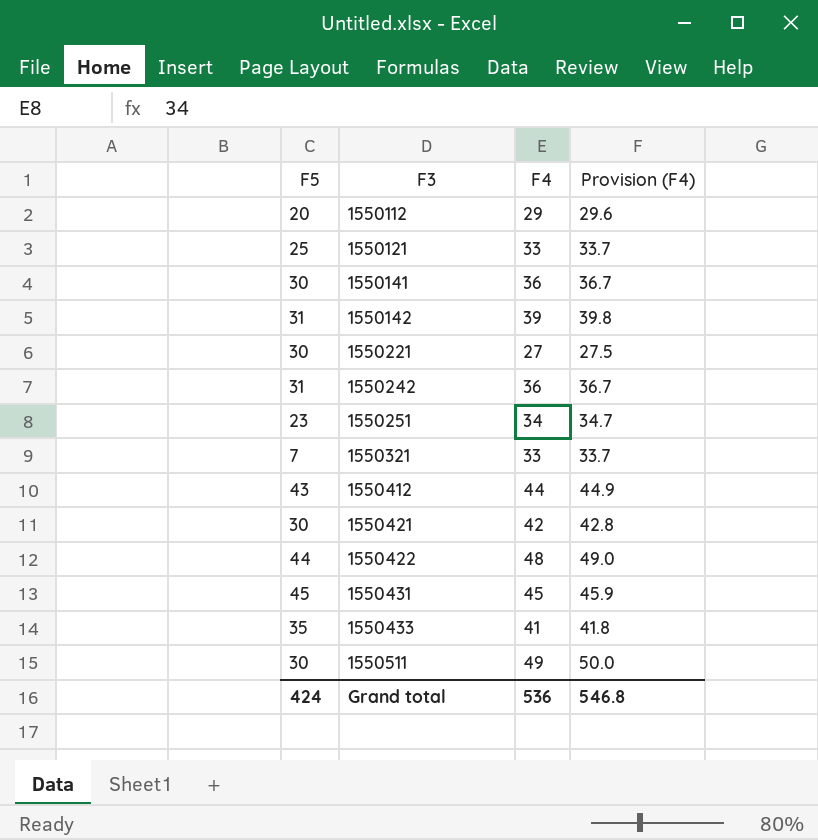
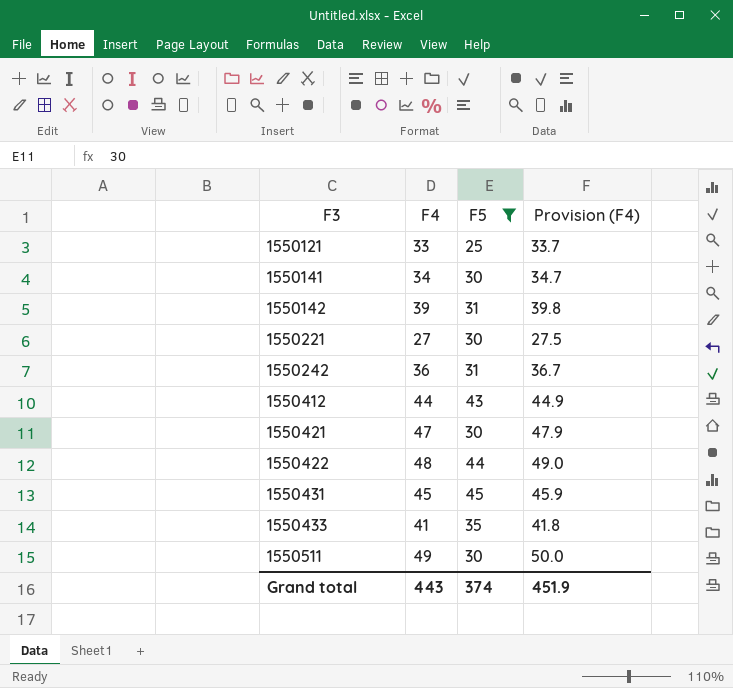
filter: none -> F5 >= 25
column F5 | position: 1 -> 3
1550141 | F4: 36 -> 34
1550141 | Provision (F4): 36.7 -> 34.7
1550421 | F4: 42 -> 47
1550421 | Provision (F4): 42.8 -> 47.9
Grand total | F4: 536 -> 443
Grand total | F5: 424 -> 374
Grand total | Provision (F4): 546.8 -> 451.9

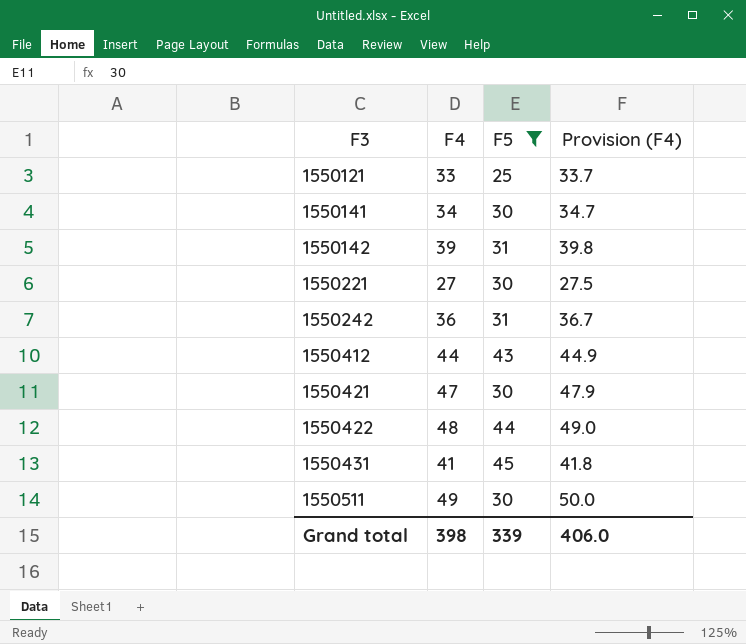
row 1550433: 41 | 35 | 41.8 -> none
1550431 | F4: 45 -> 41
1550431 | Provision (F4): 45.9 -> 41.8
Grand total | F4: 443 -> 398
Grand total | F5: 374 -> 339
Grand total | Provision (F4): 451.9 -> 406.0

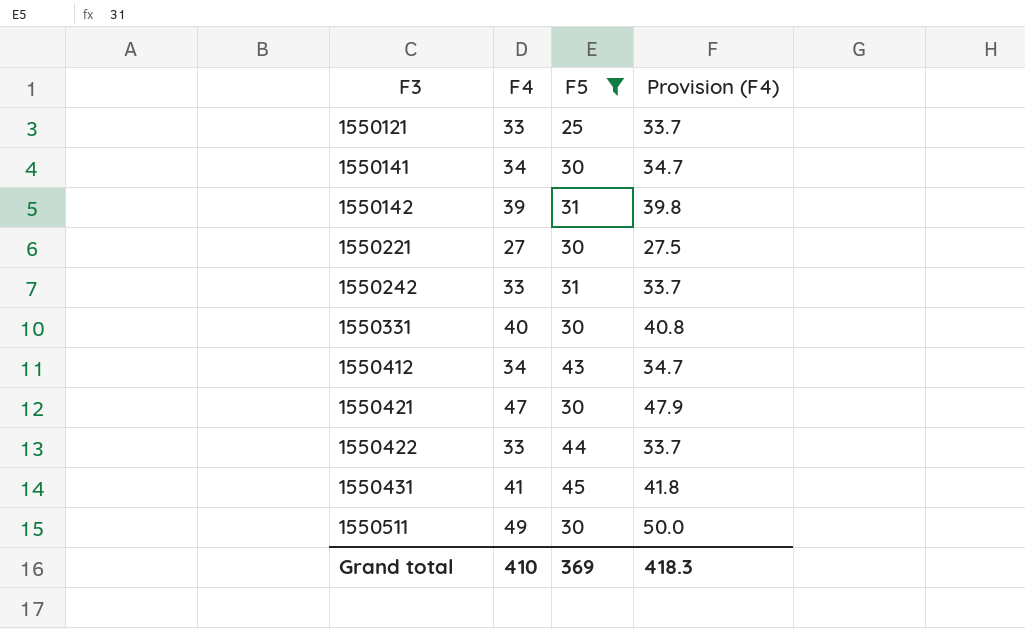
1550242 | F4: 36 -> 33
1550242 | Provision (F4): 36.7 -> 33.7
row 1550331: none -> 40 | 30 | 40.8
1550412 | F4: 44 -> 34
1550412 | Provision (F4): 44.9 -> 34.7
1550422 | F4: 48 -> 33
1550422 | Provision (F4): 49.0 -> 33.7
Grand total | F4: 398 -> 410
Grand total | F5: 339 -> 369
Grand total | Provision (F4): 406.0 -> 418.3

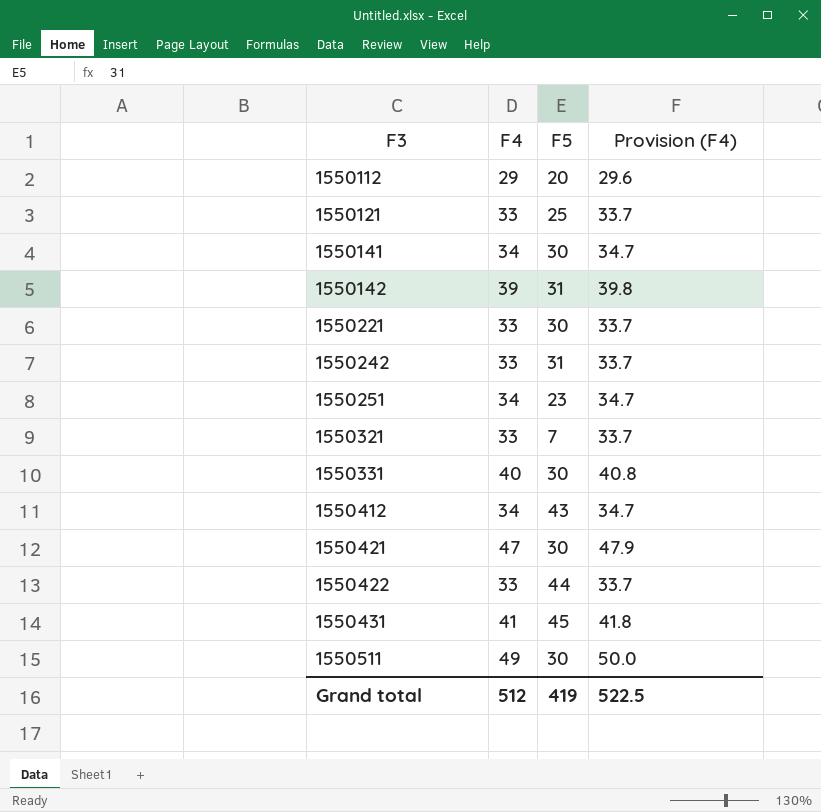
filter: F5 >= 25 -> none
1550221 | F4: 27 -> 33
1550221 | Provision (F4): 27.5 -> 33.7
Grand total | F4: 410 -> 512
Grand total | F5: 369 -> 419
Grand total | Provision (F4): 418.3 -> 522.5

